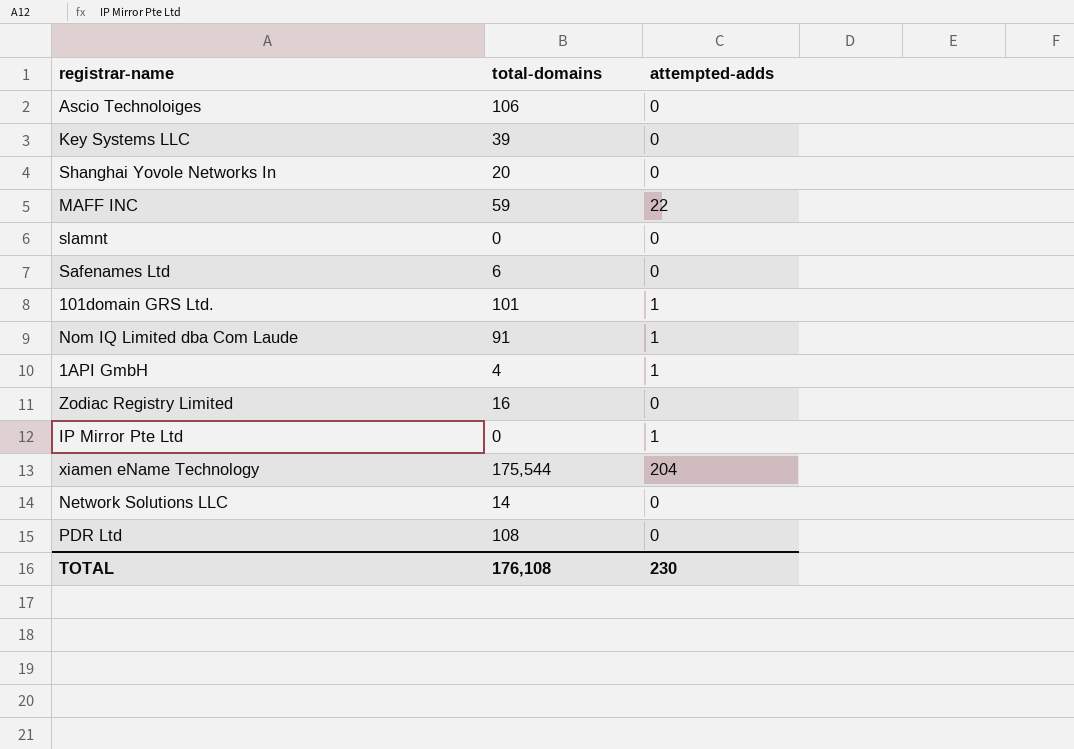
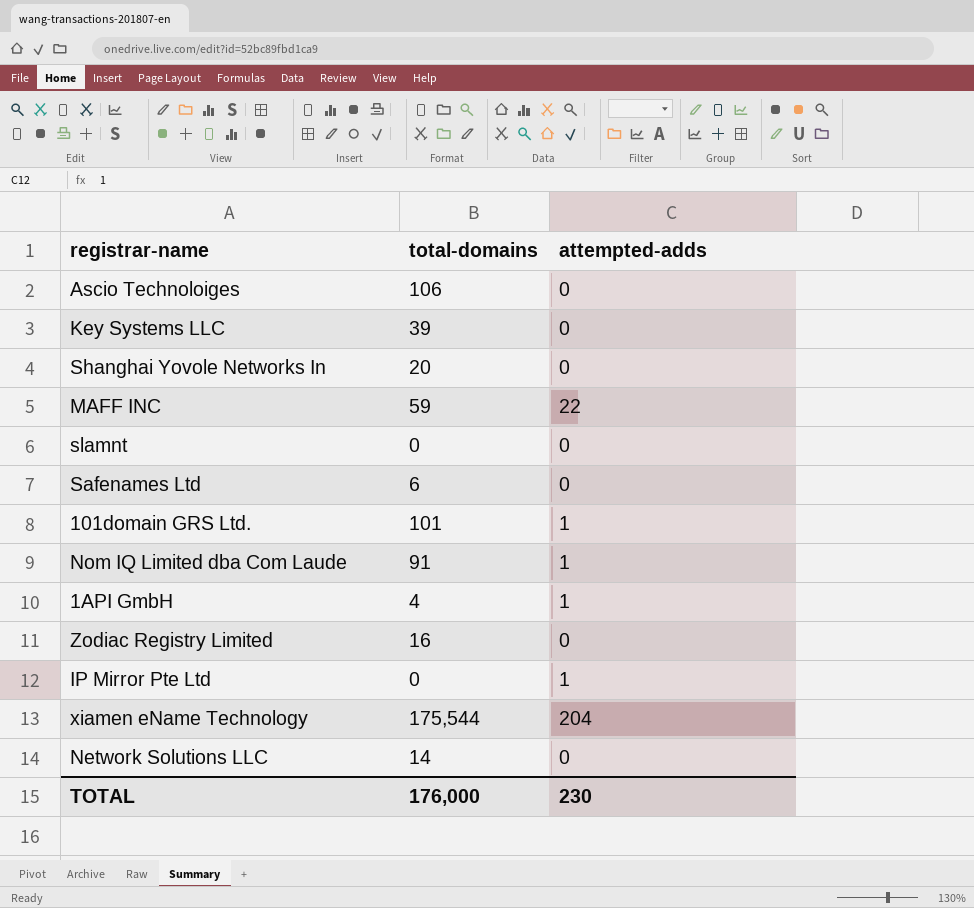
row PDR Ltd: 108 | 0 -> none
TOTAL | total-domains: 176,108 -> 176,000

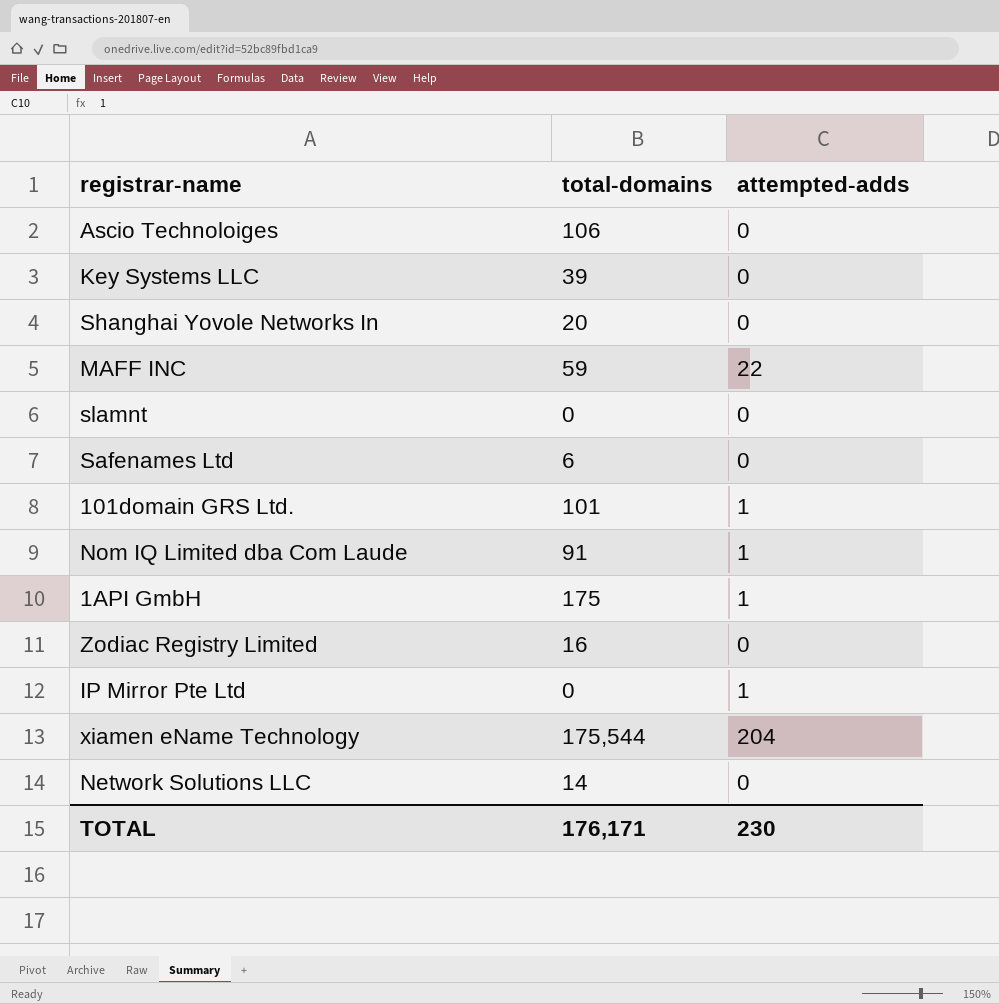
1API GmbH | total-domains: 4 -> 175
TOTAL | total-domains: 176,000 -> 176,171

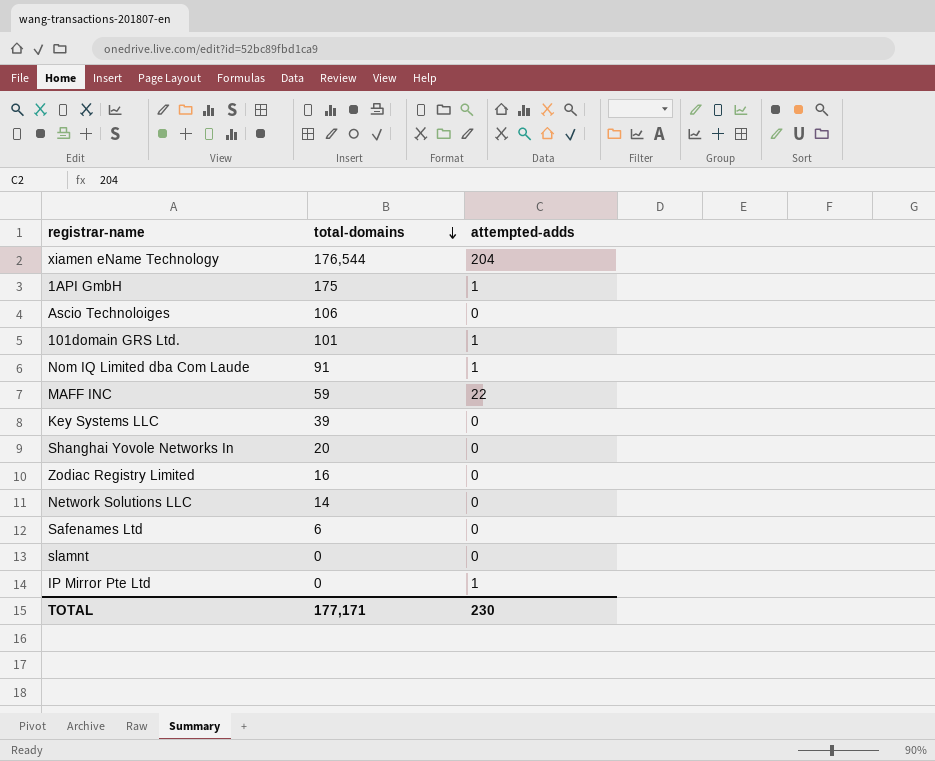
row order: none -> total-domains descending
xiamen eName Technology | total-domains: 175,544 -> 176,544
TOTAL | total-domains: 176,171 -> 177,171

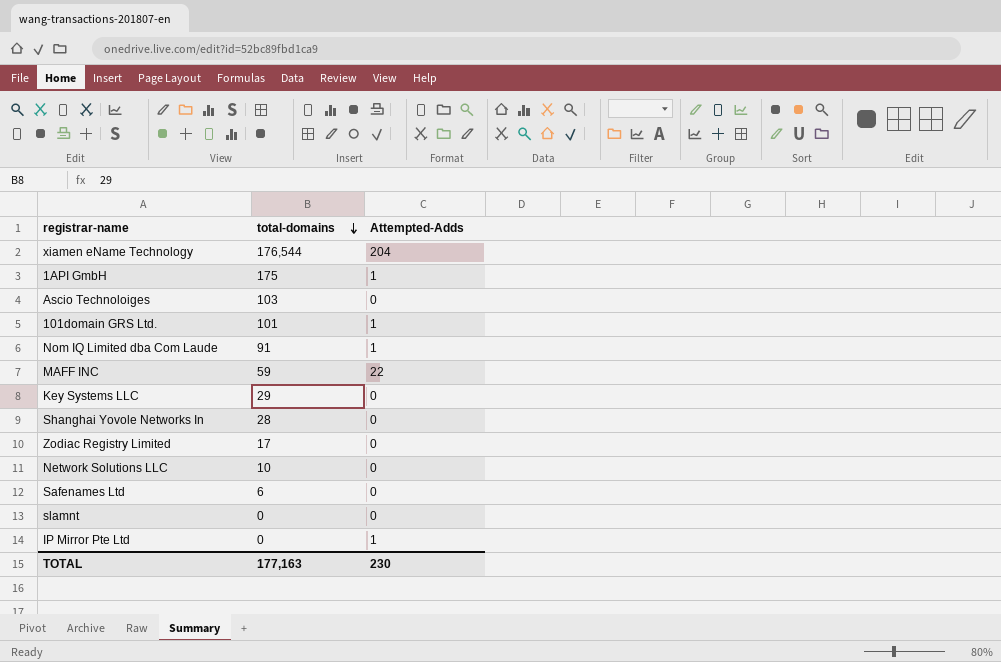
column name: attempted-adds -> Attempted-Adds
Ascio Technoloiges | total-domains: 106 -> 103
Key Systems LLC | total-domains: 39 -> 29
Shanghai Yovole Networks In | total-domains: 20 -> 28
Zodiac Registry Limited | total-domains: 16 -> 17
Network Solutions LLC | total-domains: 14 -> 10
TOTAL | total-domains: 177,171 -> 177,163

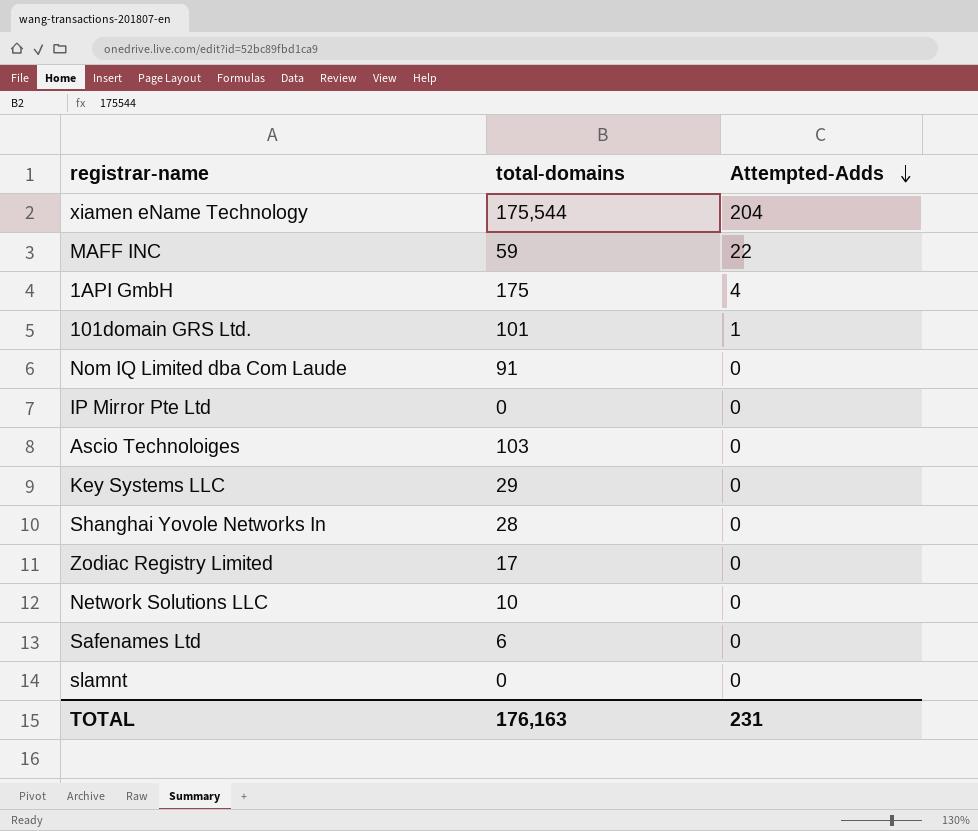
row order: total-domains descending -> Attempted-Adds descending
xiamen eName Technology | total-domains: 176,544 -> 175,544
1API GmbH | Attempted-Adds: 1 -> 4
Nom IQ Limited dba Com Laude | Attempted-Adds: 1 -> 0
IP Mirror Pte Ltd | Attempted-Adds: 1 -> 0
TOTAL | total-domains: 177,163 -> 176,163
TOTAL | Attempted-Adds: 230 -> 231

